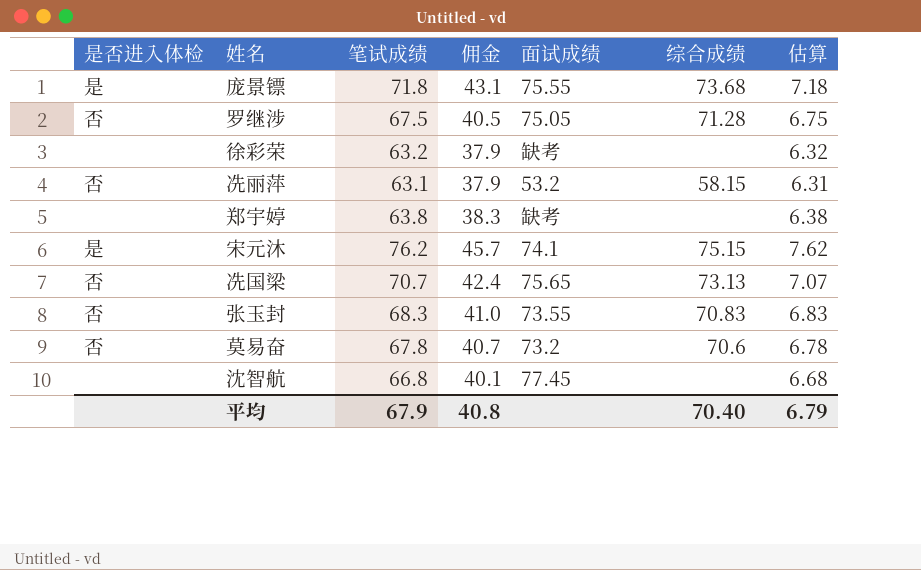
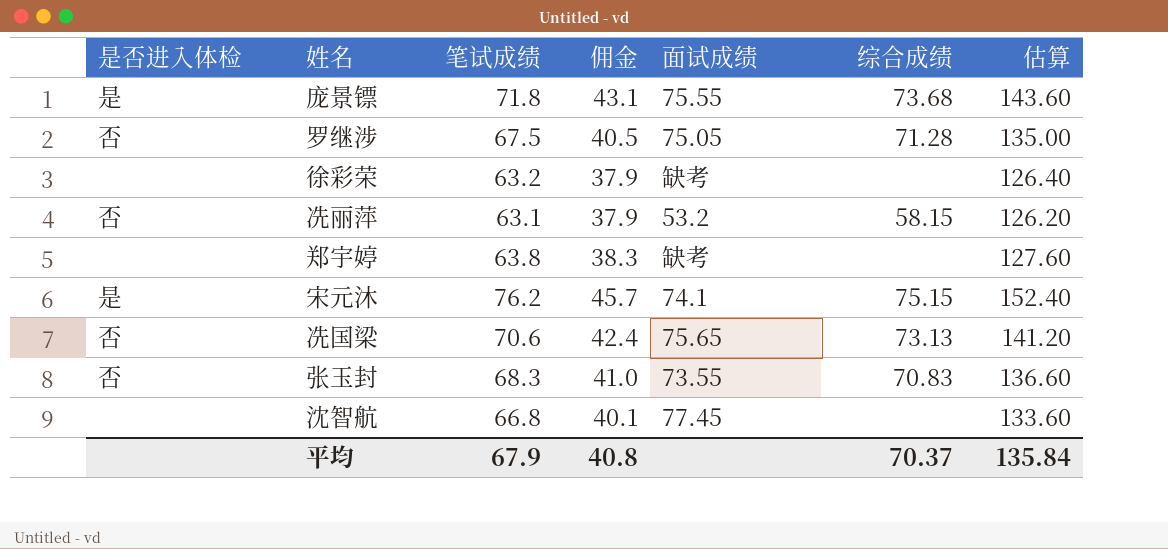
column 估算 | formula: [笔试成绩] * 0.1 -> [笔试成绩] * 2
row 莫易奋: 否 | 67.8 | 40.7 | 73.2 | 70.6 | 6.78 -> none
冼国梁 | 笔试成绩: 70.7 -> 70.6
平均 | 综合成绩: 70.40 -> 70.37
平均 | 估算: 6.79 -> 135.84

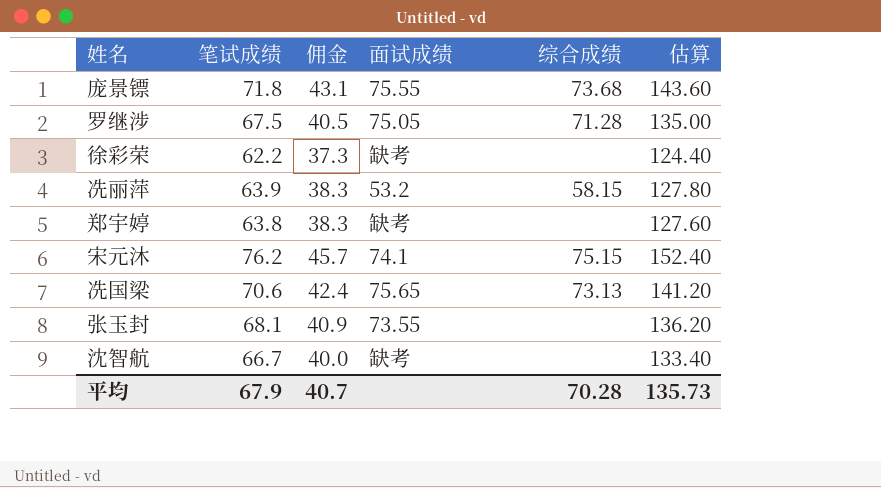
column 是否进入体检 | position: 1 -> none
徐彩荣 | 笔试成绩: 63.2 -> 62.2
徐彩荣 | 佣金: 37.9 -> 37.3
徐彩荣 | 估算: 126.40 -> 124.40
冼丽萍 | 笔试成绩: 63.1 -> 63.9
冼丽萍 | 佣金: 37.9 -> 38.3
冼丽萍 | 估算: 126.20 -> 127.80
张玉封 | 笔试成绩: 68.3 -> 68.1
张玉封 | 佣金: 41.0 -> 40.9
张玉封 | 综合成绩: 70.83 -> none
张玉封 | 估算: 136.60 -> 136.20
沈智航 | 笔试成绩: 66.8 -> 66.7
沈智航 | 佣金: 40.1 -> 40.0
沈智航 | 面试成绩: 77.45 -> 缺考
沈智航 | 估算: 133.60 -> 133.40
平均 | 佣金: 40.8 -> 40.7
平均 | 综合成绩: 70.37 -> 70.28
平均 | 估算: 135.84 -> 135.73

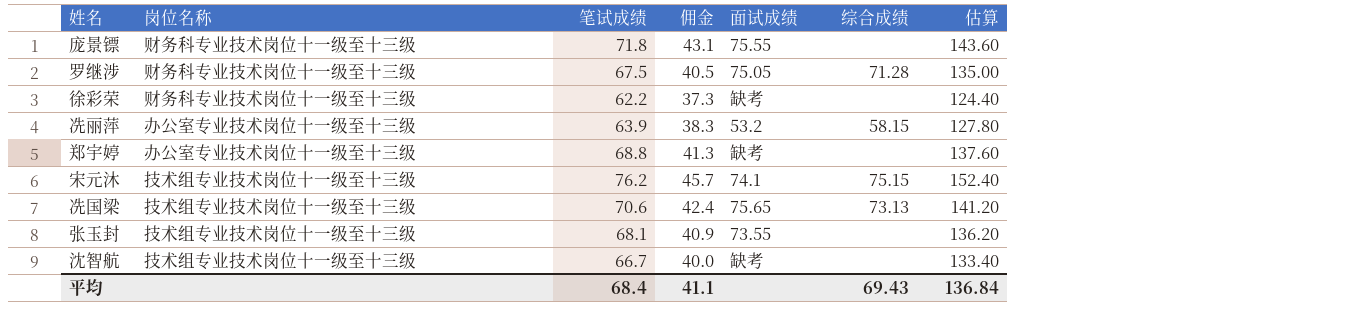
column 岗位名称 | position: none -> 2
庞景镖 | 综合成绩: 73.68 -> none
郑宇婷 | 笔试成绩: 63.8 -> 68.8
郑宇婷 | 佣金: 38.3 -> 41.3
郑宇婷 | 估算: 127.60 -> 137.60
平均 | 笔试成绩: 67.9 -> 68.4
平均 | 佣金: 40.7 -> 41.1
平均 | 综合成绩: 70.28 -> 69.43
平均 | 估算: 135.73 -> 136.84

